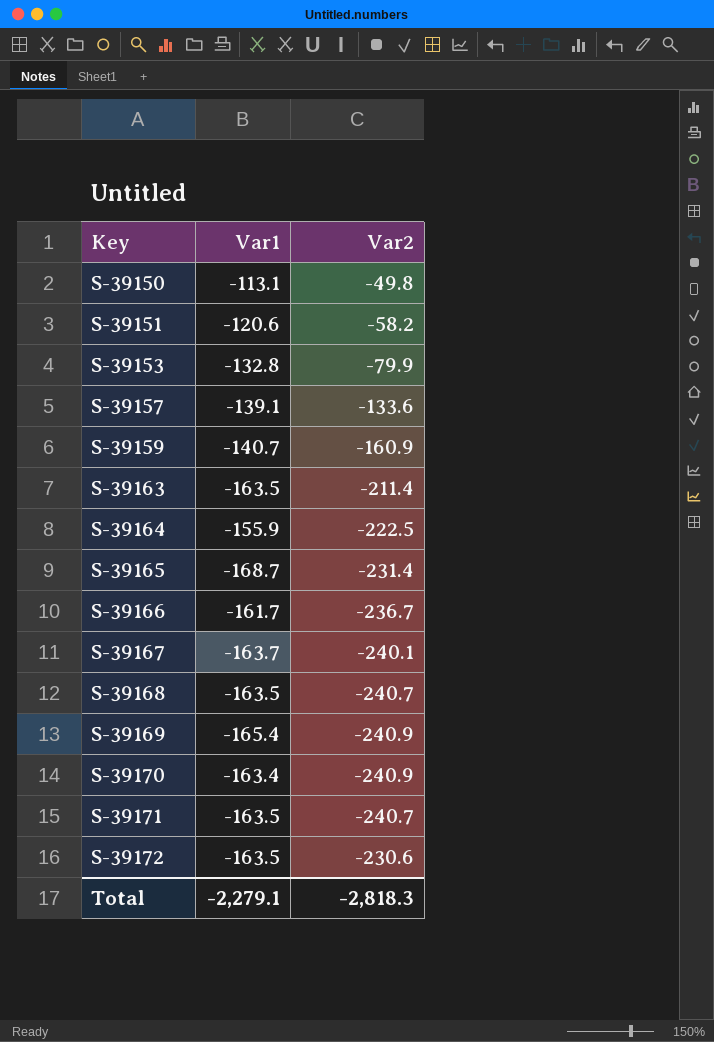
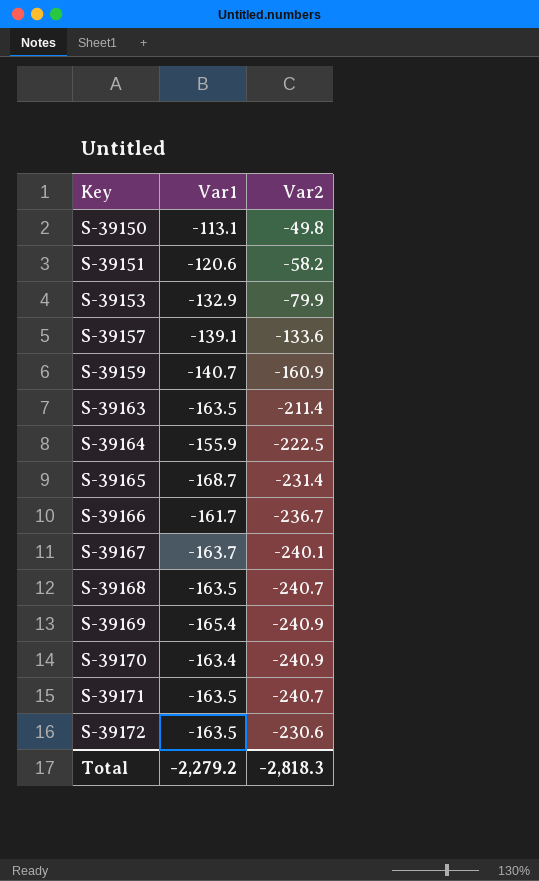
S-39153 | Var1: -132.8 -> -132.9
Total | Var1: -2,279.1 -> -2,279.2

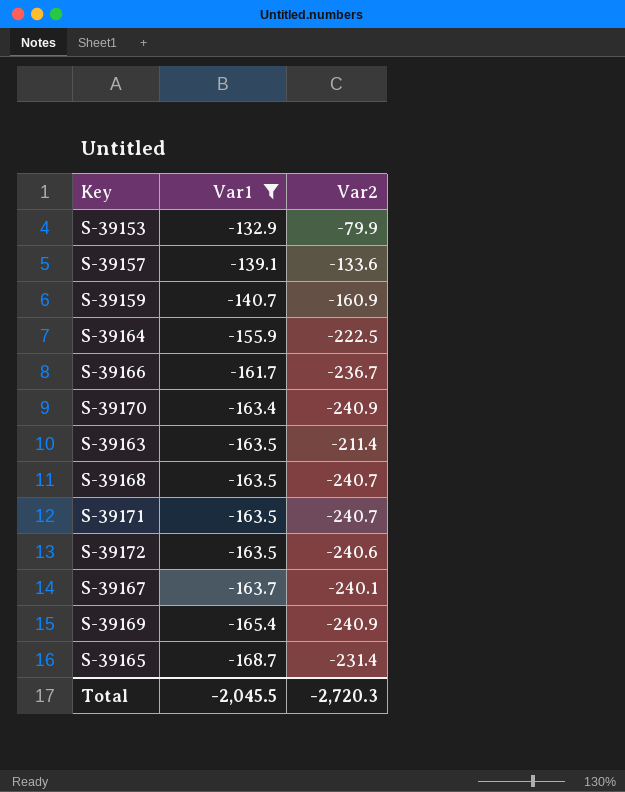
filter: none -> Var1 <= -132.9
row order: Key ascending -> Var1 descending
S-39172 | Var2: -230.6 -> -240.6
Total | Var1: -2,279.2 -> -2,045.5
Total | Var2: -2,818.3 -> -2,720.3

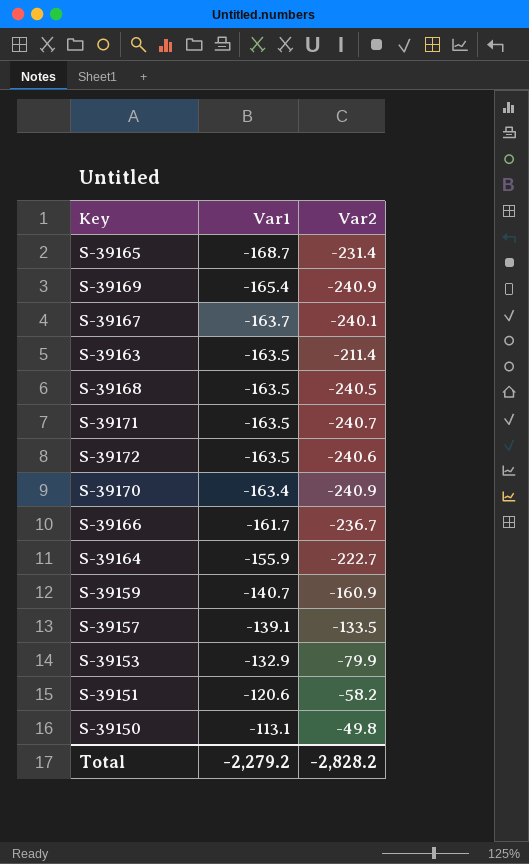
filter: Var1 <= -132.9 -> none
row order: Var1 descending -> Var1 ascending
S-39168 | Var2: -240.7 -> -240.5
S-39164 | Var2: -222.5 -> -222.7
S-39157 | Var2: -133.6 -> -133.5
Total | Var1: -2,045.5 -> -2,279.2
Total | Var2: -2,720.3 -> -2,828.2

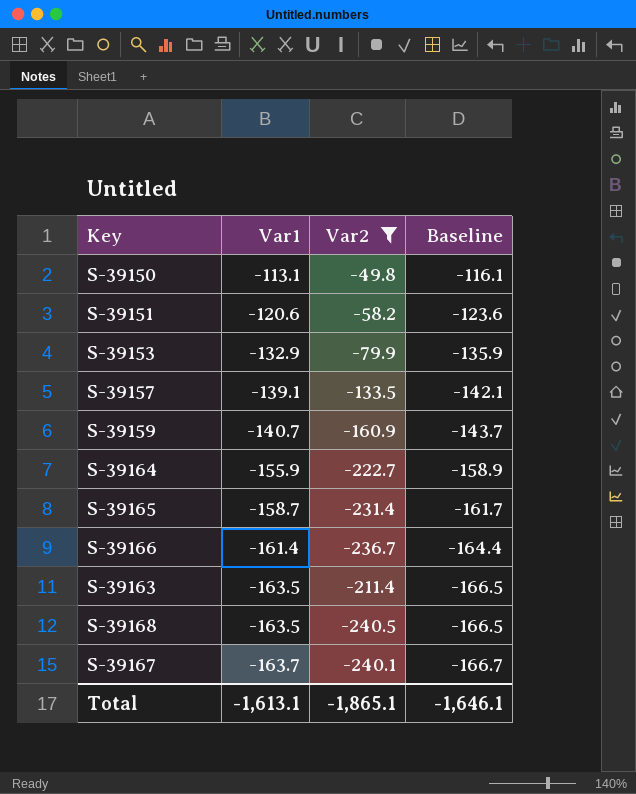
filter: none -> Var2 >= -240.5
row order: Var1 ascending -> Var1 descending
column Baseline | formula: none -> [Var1] - 3
S-39165 | Var1: -168.7 -> -158.7
S-39166 | Var1: -161.7 -> -161.4
Total | Var1: -2,279.2 -> -1,613.1
Total | Var2: -2,828.2 -> -1,865.1

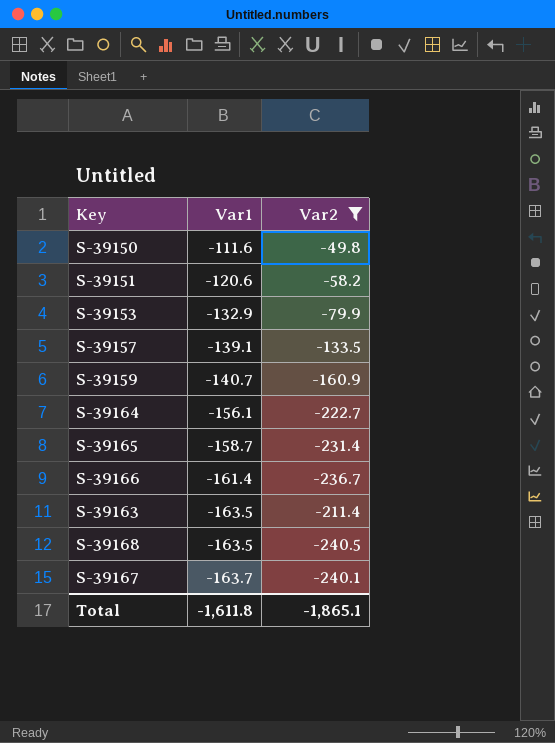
column Baseline | formula: [Var1] - 3 -> none
S-39150 | Var1: -113.1 -> -111.6
S-39164 | Var1: -155.9 -> -156.1
Total | Var1: -1,613.1 -> -1,611.8

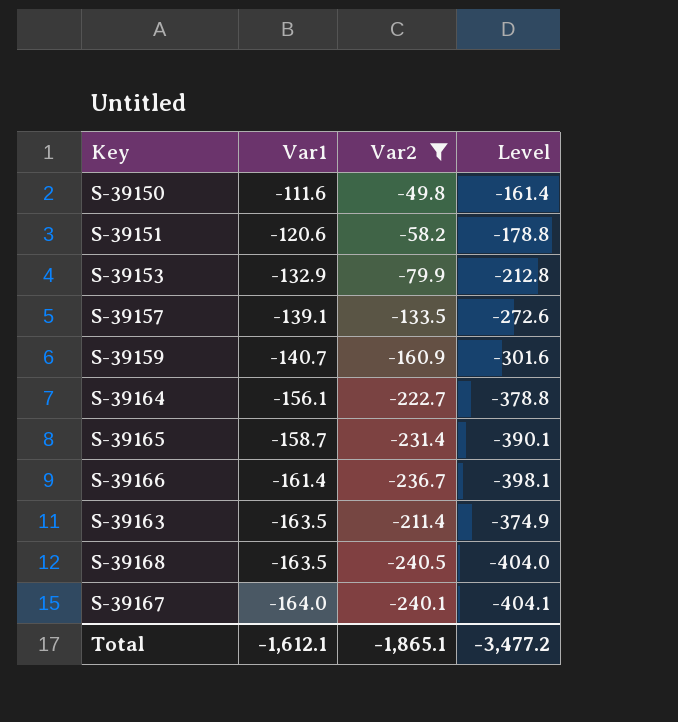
column Level | formula: none -> [Var1] + [Var2]
S-39167 | Var1: -163.7 -> -164.0
Total | Var1: -1,611.8 -> -1,612.1

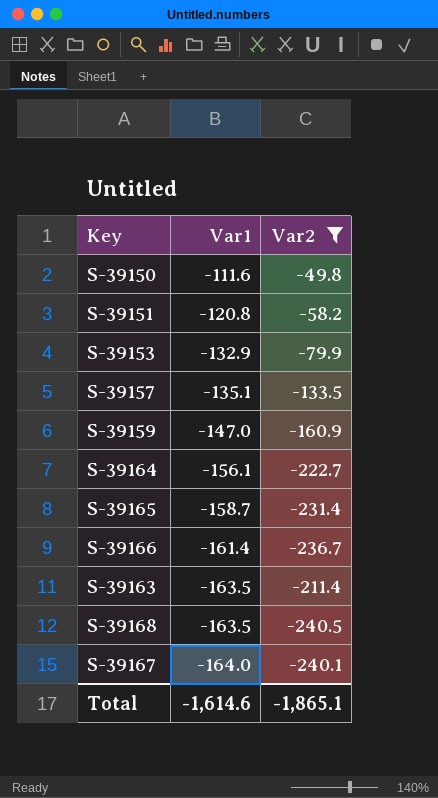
column Level | formula: [Var1] + [Var2] -> none
S-39151 | Var1: -120.6 -> -120.8
S-39157 | Var1: -139.1 -> -135.1
S-39159 | Var1: -140.7 -> -147.0
Total | Var1: -1,612.1 -> -1,614.6

